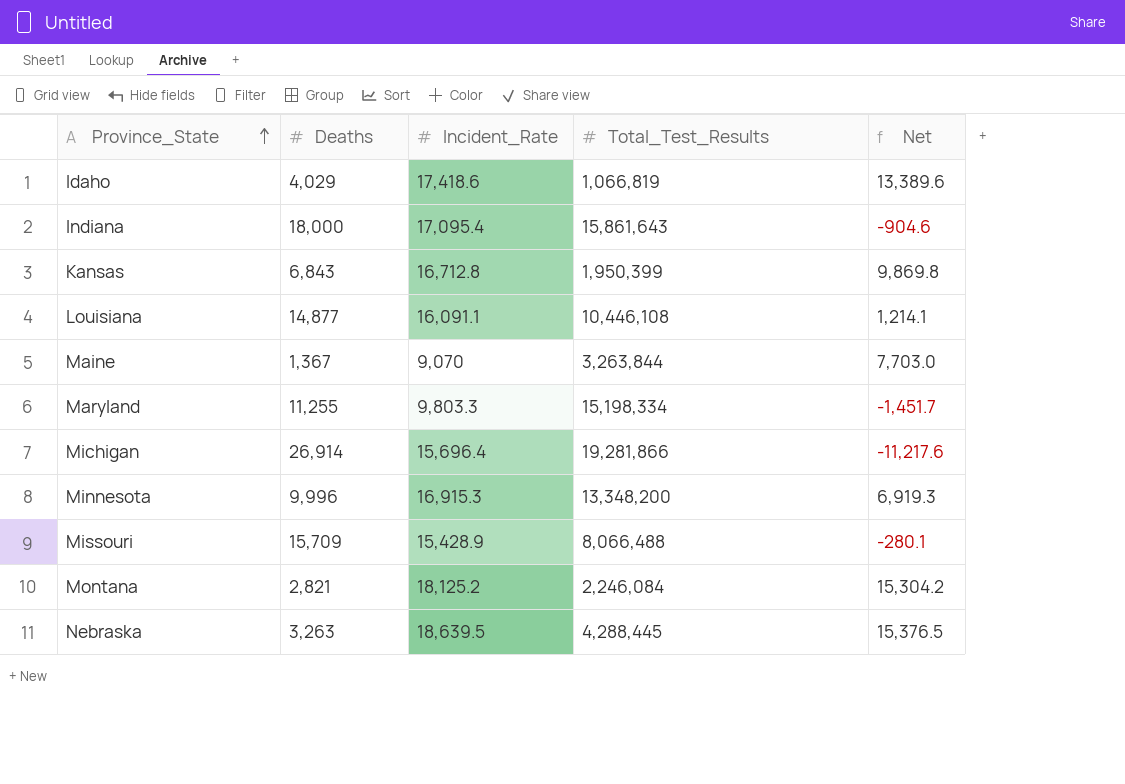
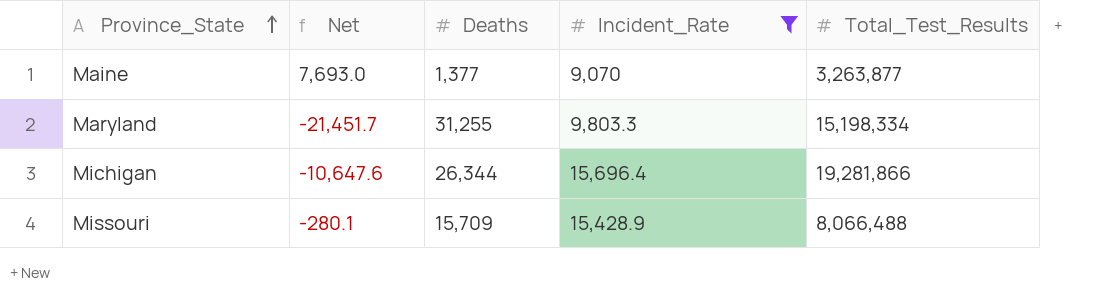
filter: none -> Incident_Rate <= 15,696.4
column Net | position: 5 -> 2
Maine | Net: 7,703.0 -> 7,693.0
Maine | Deaths: 1,367 -> 1,377
Maine | Total_Test_Results: 3,263,844 -> 3,263,877
Maryland | Net: -1,451.7 -> -21,451.7
Maryland | Deaths: 11,255 -> 31,255
Michigan | Net: -11,217.6 -> -10,647.6
Michigan | Deaths: 26,914 -> 26,344

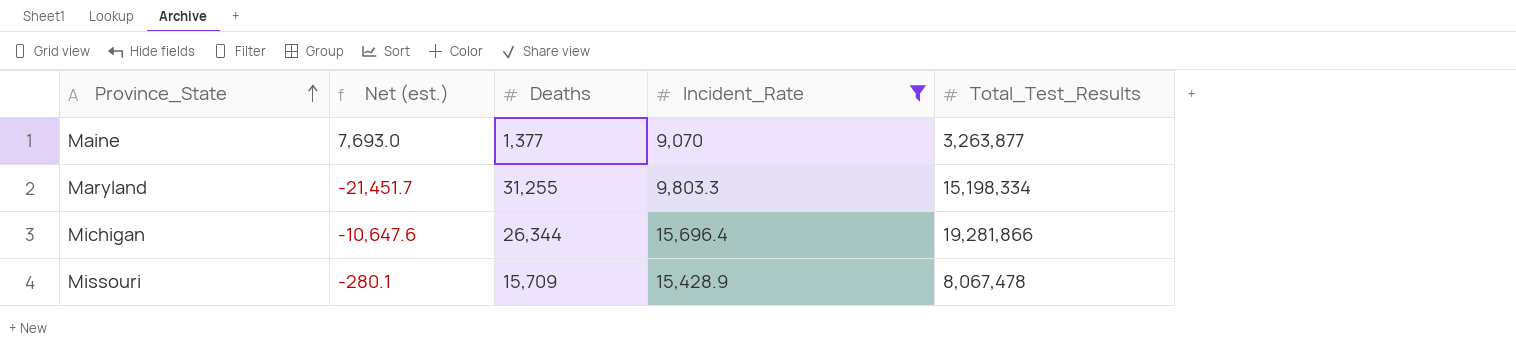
column name: Net -> Net (est.)
Missouri | Total_Test_Results: 8,066,488 -> 8,067,478

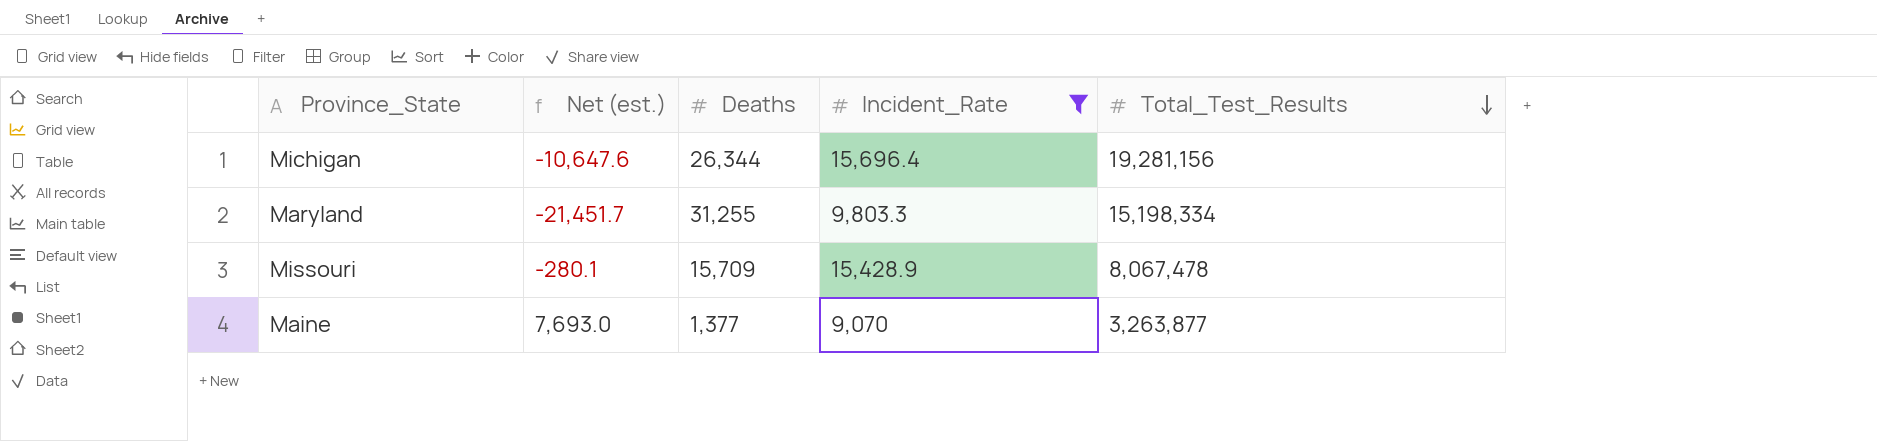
row order: Province_State ascending -> Total_Test_Results descending
Michigan | Total_Test_Results: 19,281,866 -> 19,281,156

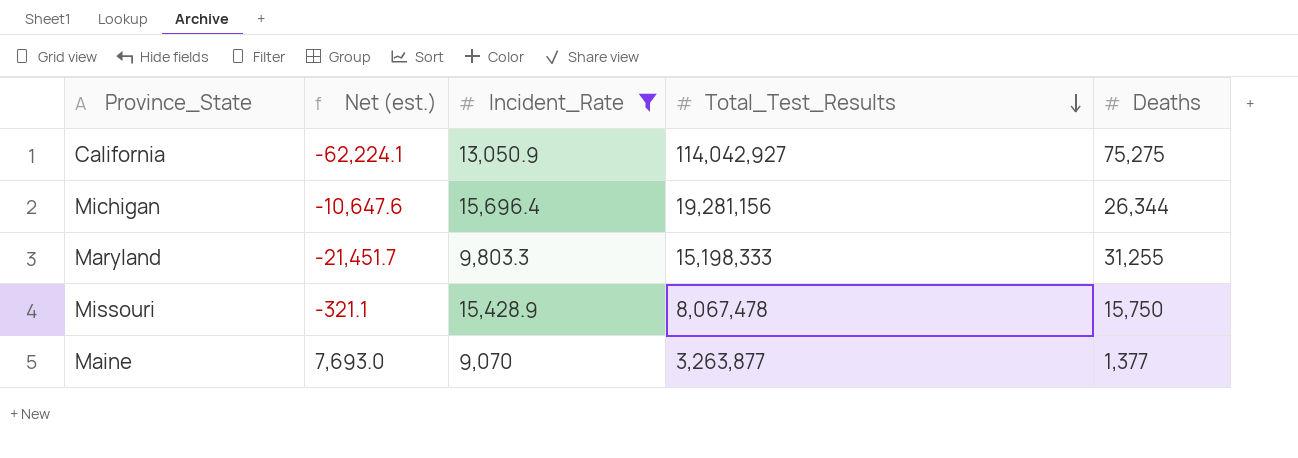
column Deaths | position: 3 -> 5
row California: none -> -62,224.1 | 13,050.9 | 114,042,927 | 75,275
Maryland | Total_Test_Results: 15,198,334 -> 15,198,333
Missouri | Net (est.): -280.1 -> -321.1
Missouri | Deaths: 15,709 -> 15,750

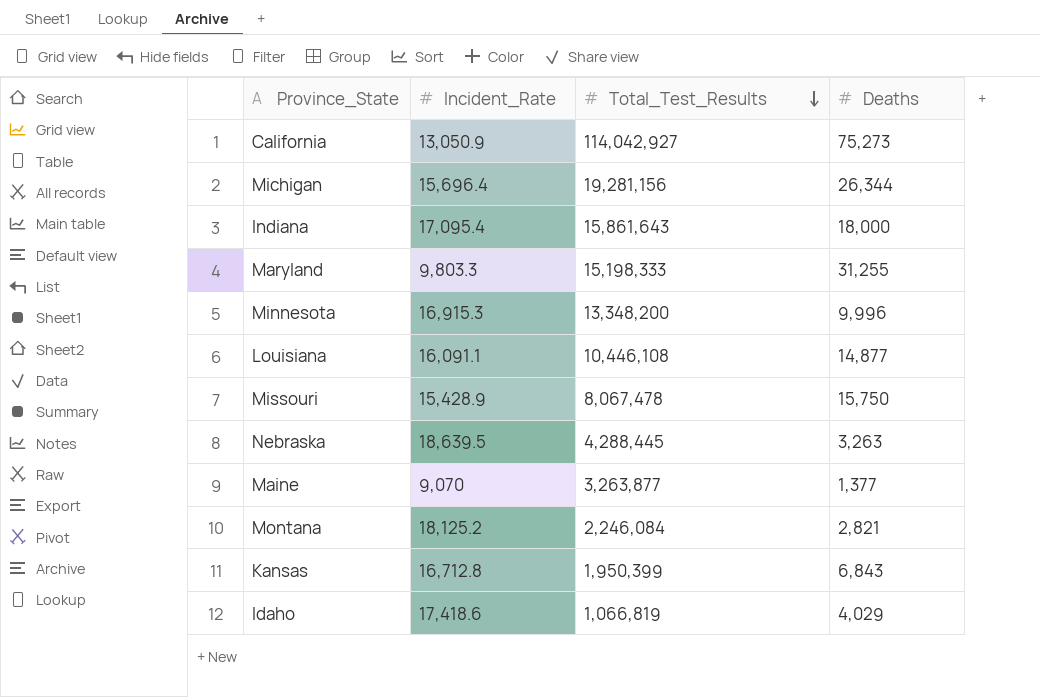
filter: Incident_Rate <= 15,696.4 -> none
column Net (est.) | formula: [Incident_Rate] - [Deaths] -> none
California | Deaths: 75,275 -> 75,273

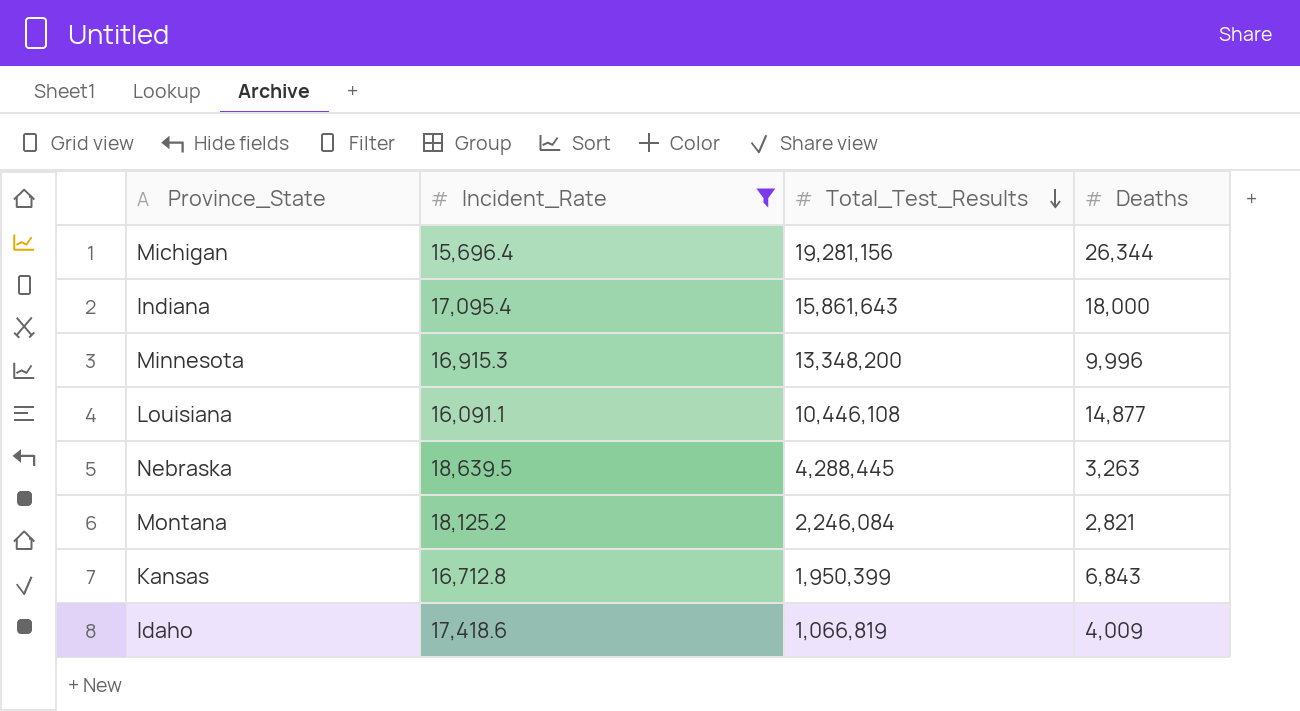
filter: none -> Incident_Rate >= 15,696.4
Idaho | Deaths: 4,029 -> 4,009

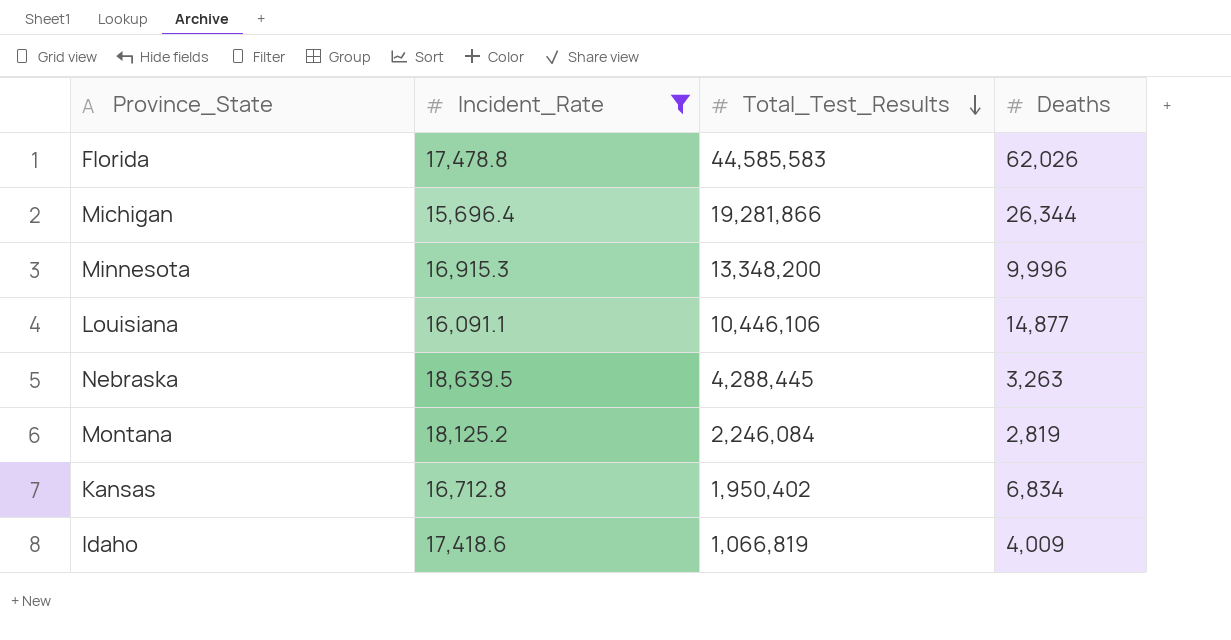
row Indiana: 17,095.4 | 15,861,643 | 18,000 -> none
row Florida: none -> 17,478.8 | 44,585,583 | 62,026
Michigan | Total_Test_Results: 19,281,156 -> 19,281,866
Louisiana | Total_Test_Results: 10,446,108 -> 10,446,106
Montana | Deaths: 2,821 -> 2,819
Kansas | Total_Test_Results: 1,950,399 -> 1,950,402
Kansas | Deaths: 6,843 -> 6,834

